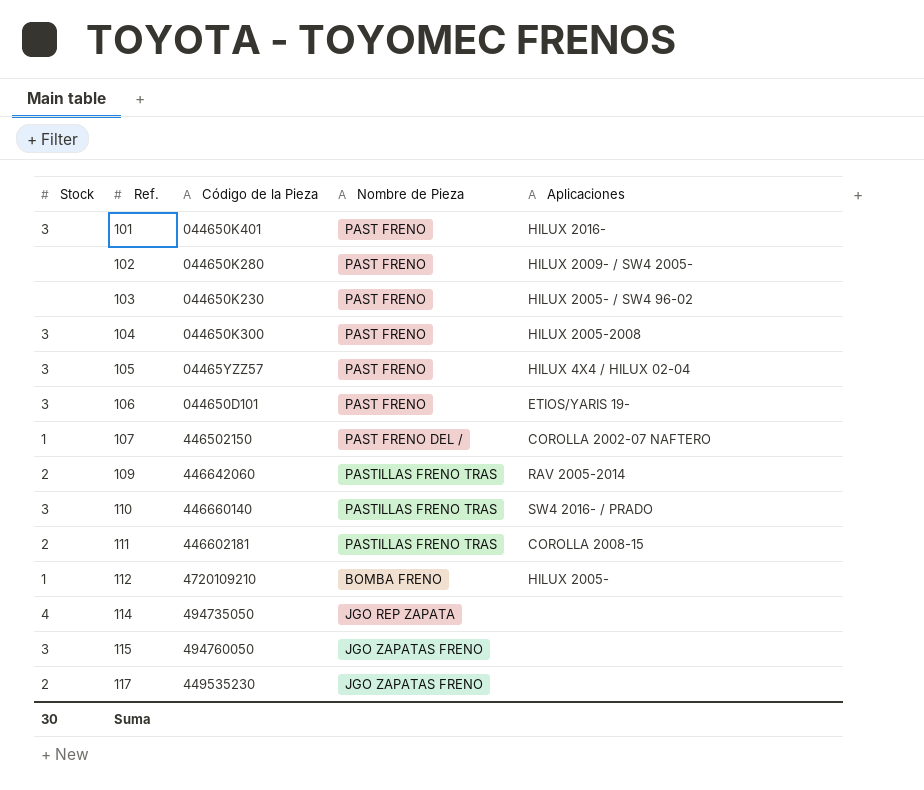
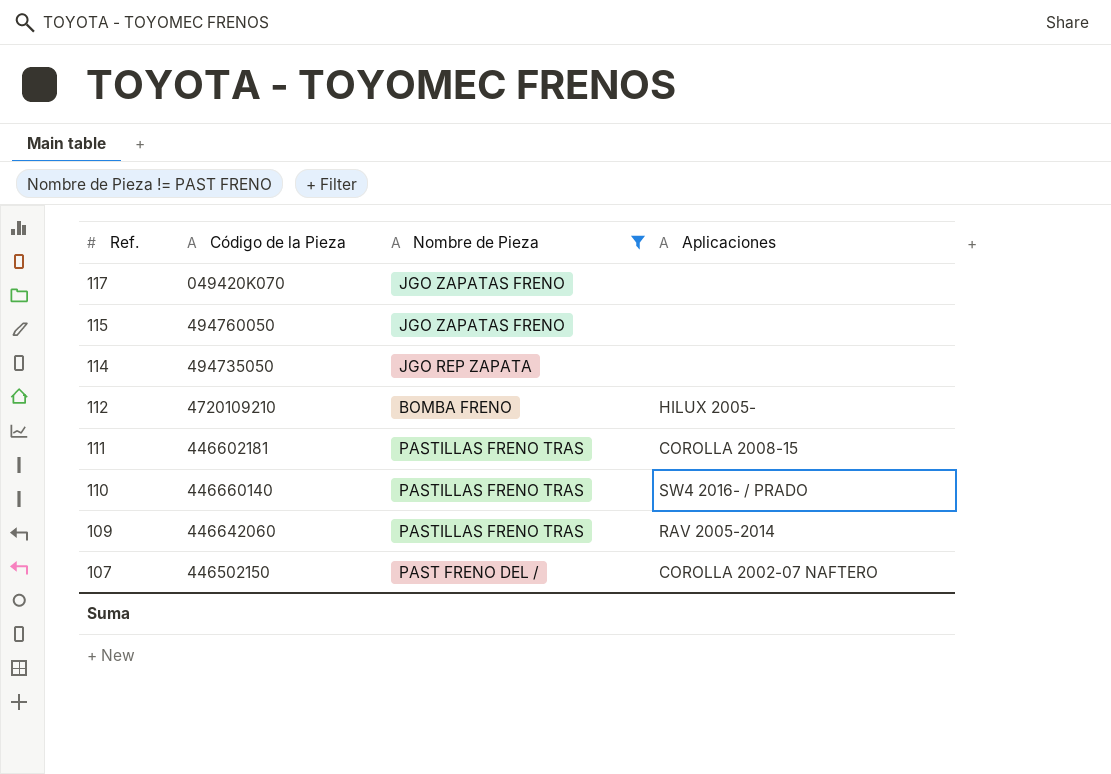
filter: none -> Nombre de Pieza != PAST FRENO
row order: Ref. ascending -> Ref. descending
column Stock | position: 1 -> none
117 | Código de la Pieza: 449535230 -> 049420K070

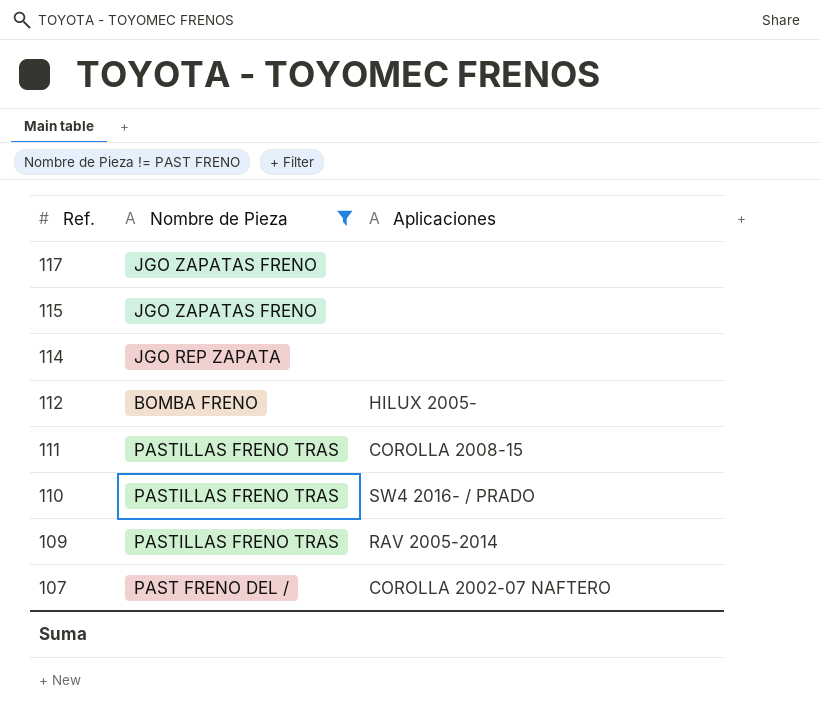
column Código de la Pieza | position: 2 -> none

